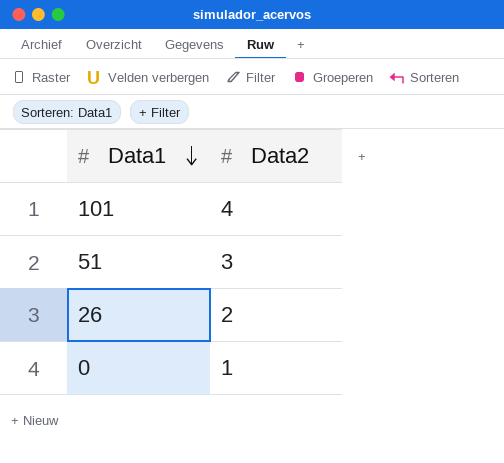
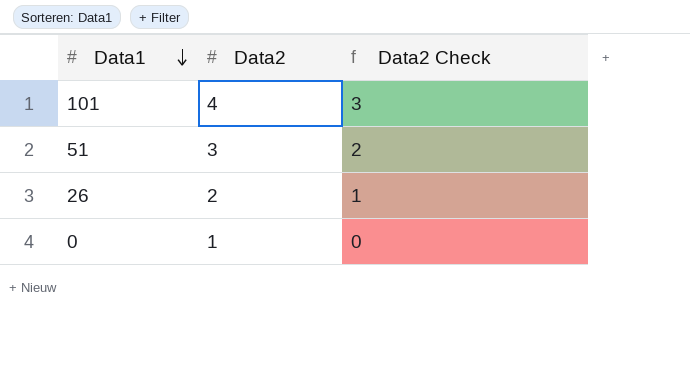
column Data2 Check | formula: none -> [Data2] - 1

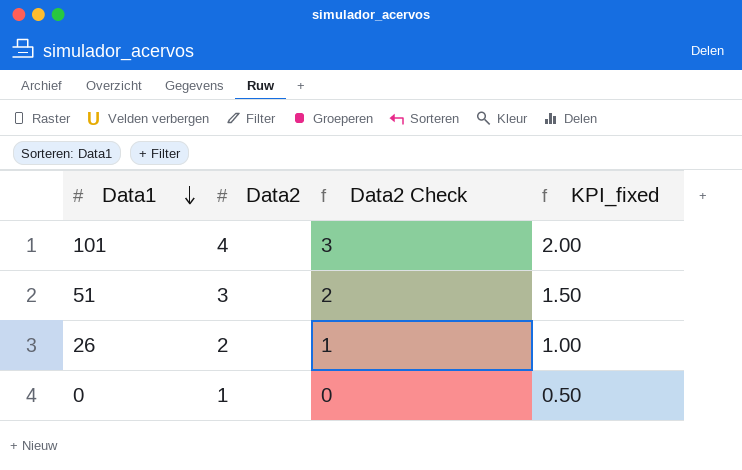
column KPI_fixed | formula: none -> [Data2] * 0.5

